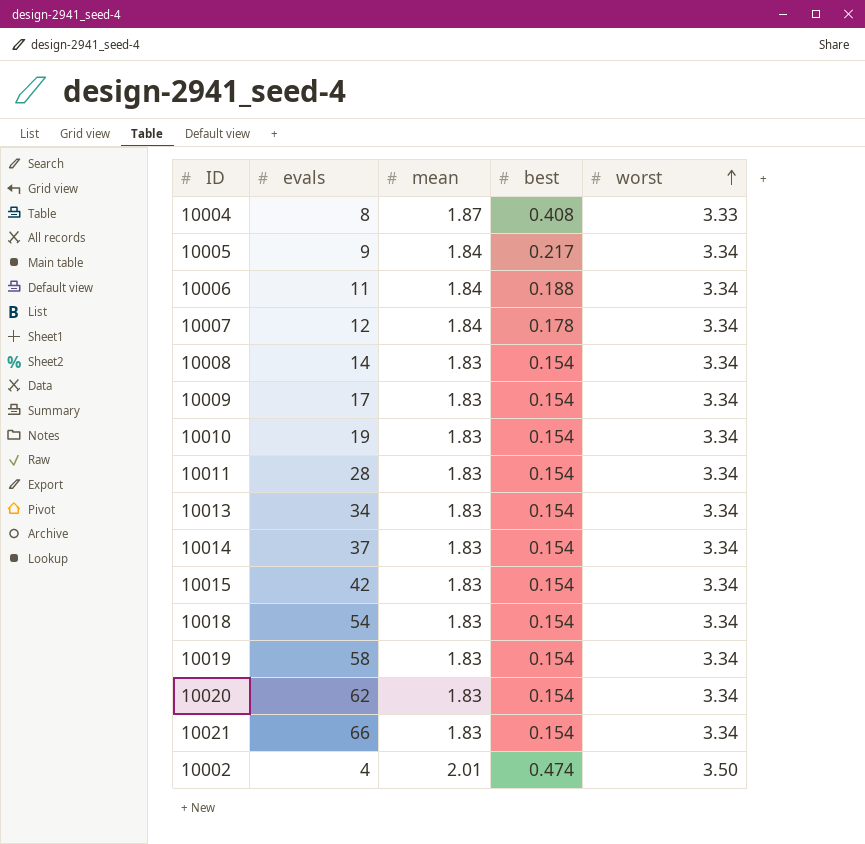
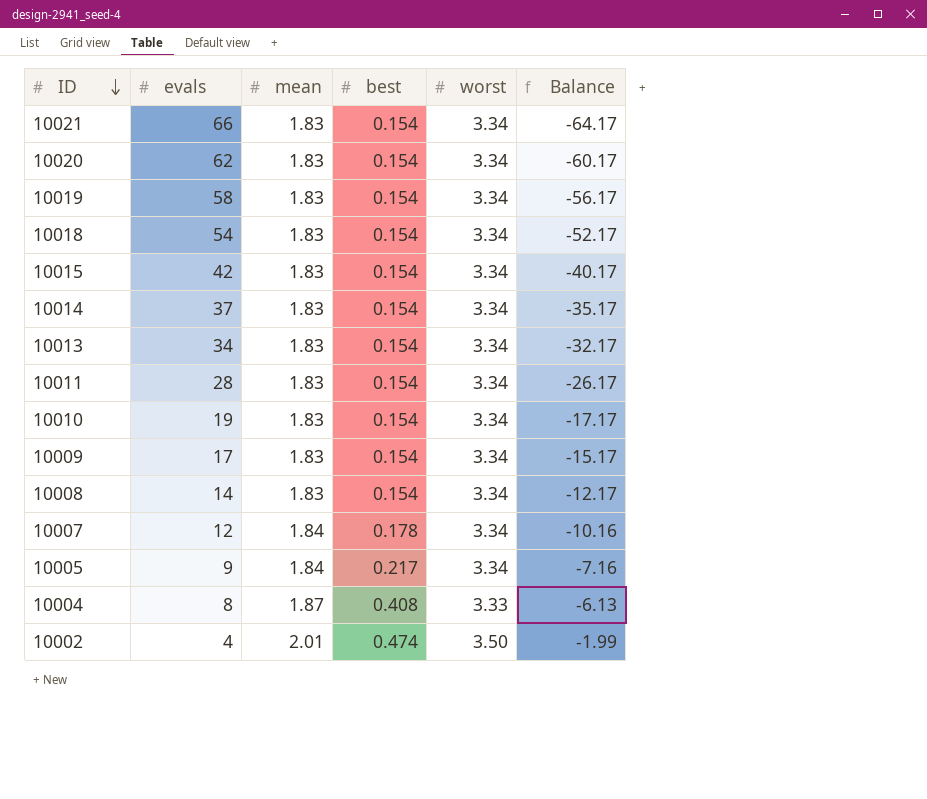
row order: worst ascending -> ID descending
column Balance | formula: none -> [mean] - [evals]
row 10006: 11 | 1.84 | 0.188 | 3.34 -> none

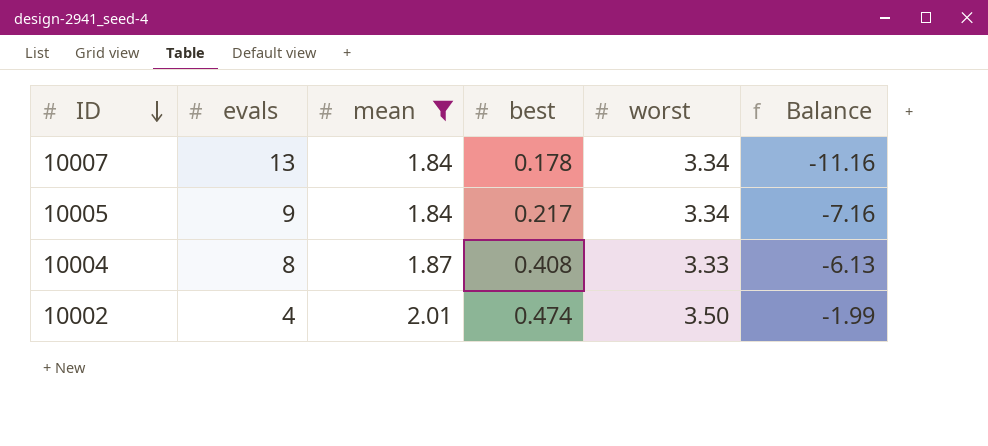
filter: none -> mean != 1.83
10007 | evals: 12 -> 13
10007 | Balance: -10.16 -> -11.16

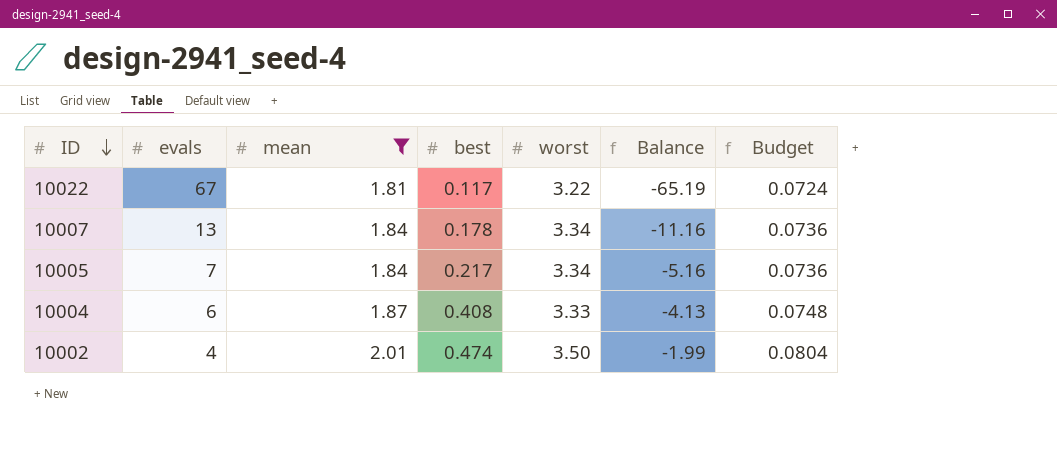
column Budget | formula: none -> [mean] * 0.04
row 10022: none -> 67 | 1.81 | 0.117 | 3.22 | -65.19 | 0.0724
10005 | evals: 9 -> 7
10005 | Balance: -7.16 -> -5.16
10004 | evals: 8 -> 6
10004 | Balance: -6.13 -> -4.13

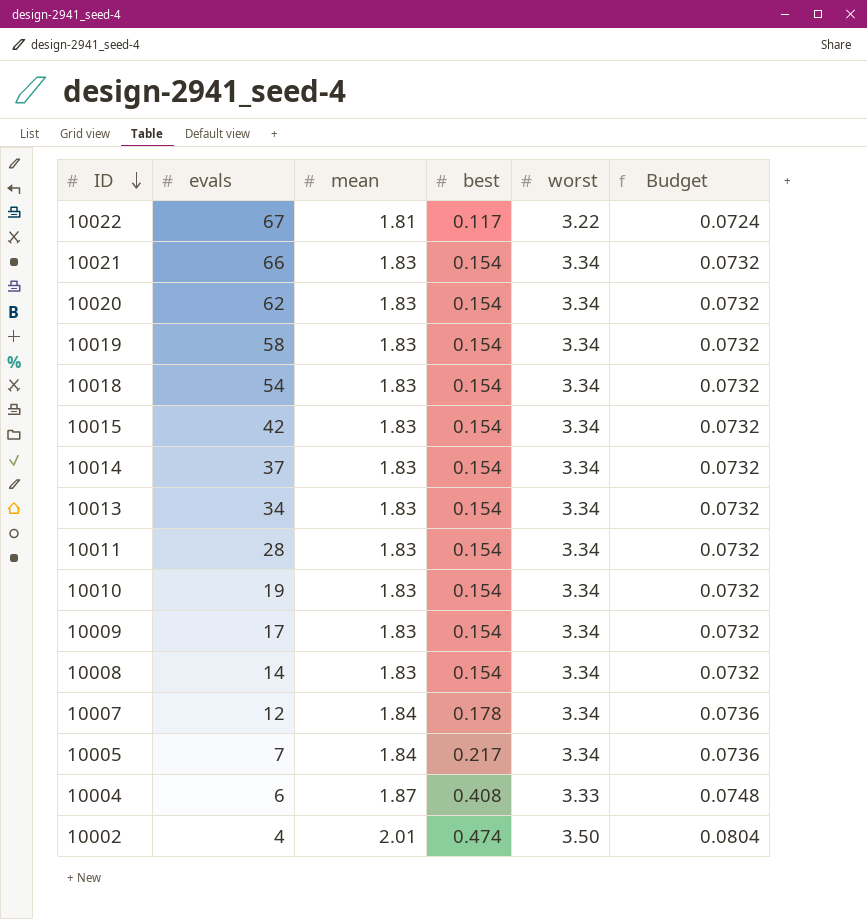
filter: mean != 1.83 -> none
column Balance | formula: [mean] - [evals] -> none
10007 | evals: 13 -> 12

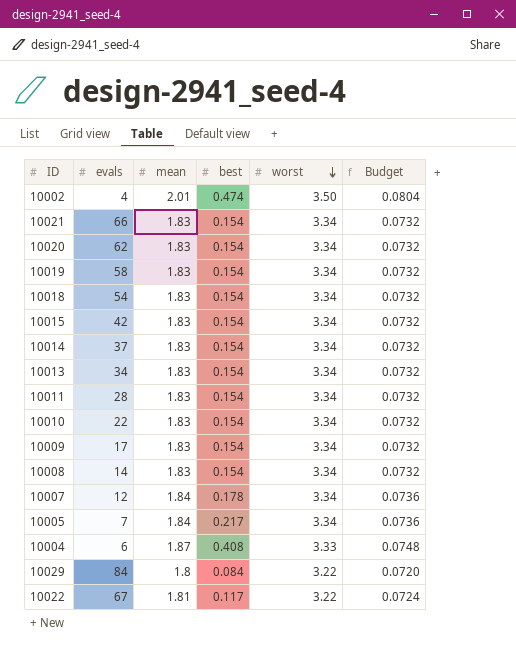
row order: ID descending -> worst descending
10010 | evals: 19 -> 22
row 10029: none -> 84 | 1.8 | 0.084 | 3.22 | 0.0720

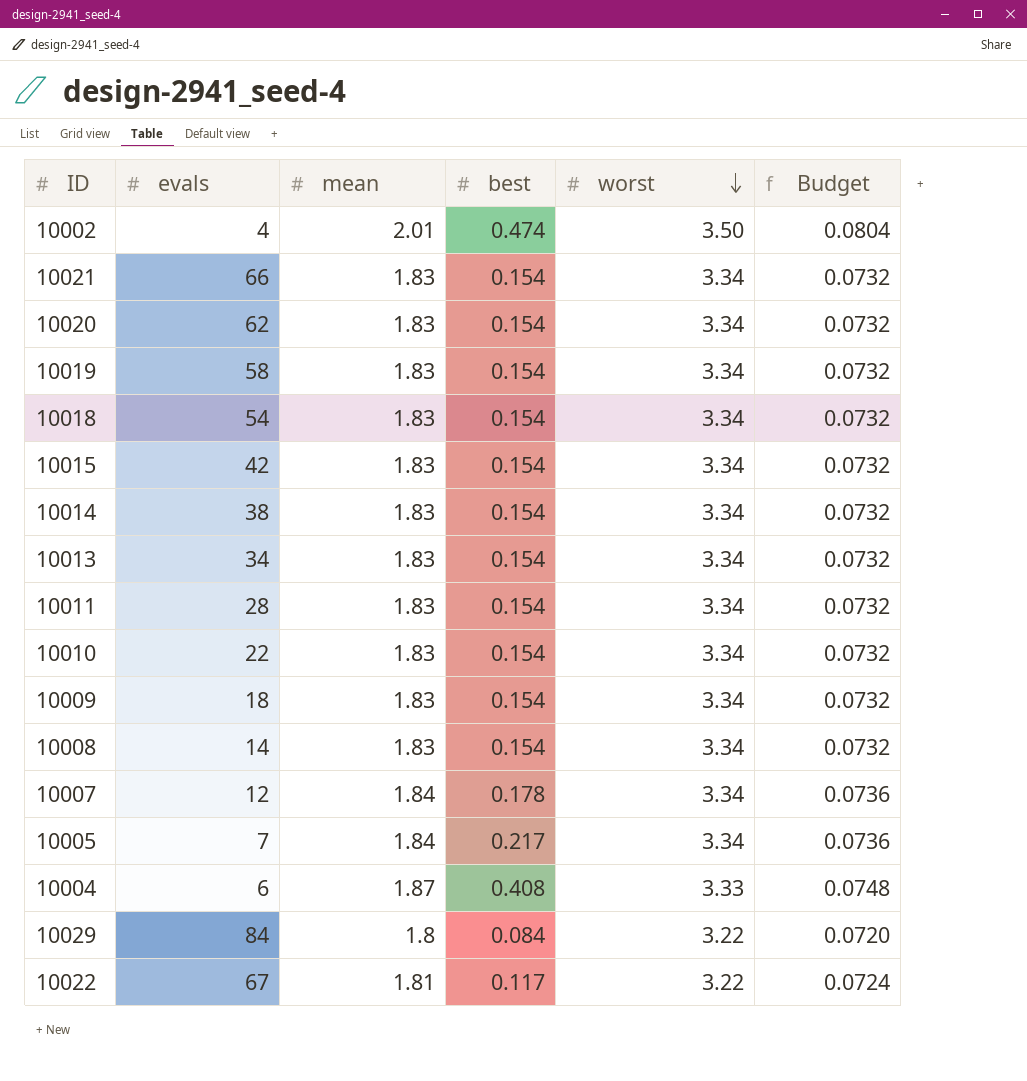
10014 | evals: 37 -> 38
10009 | evals: 17 -> 18

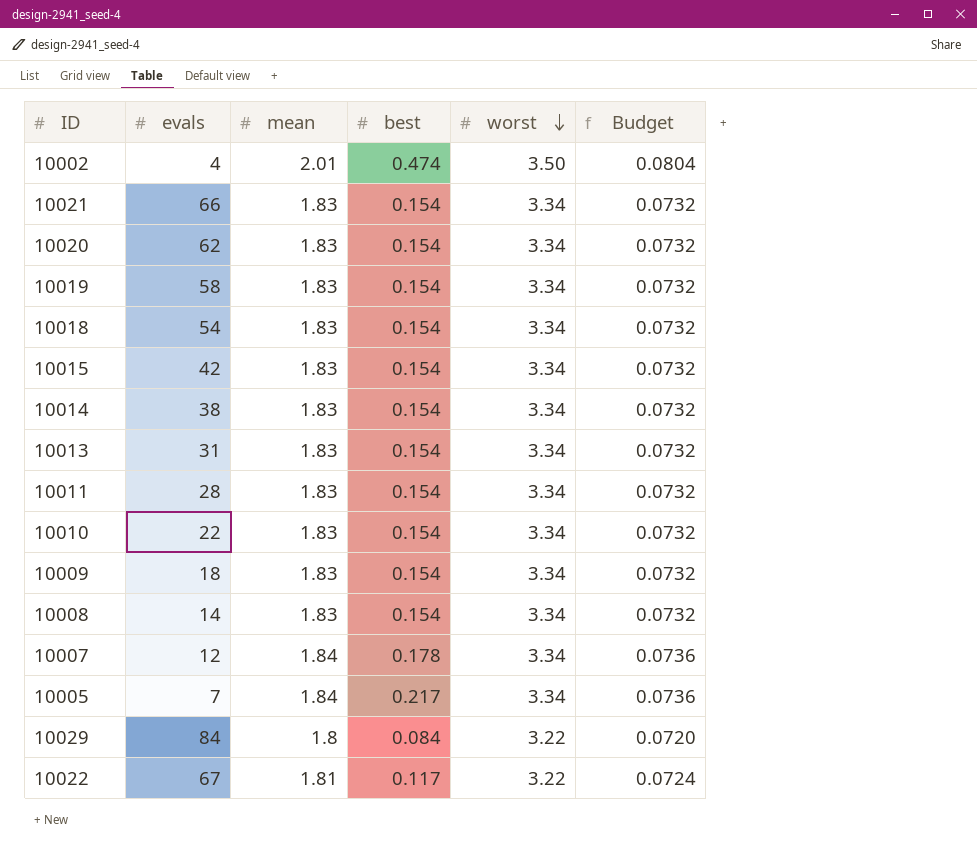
row 10004: 6 | 1.87 | 0.408 | 3.33 | 0.0748 -> none
10013 | evals: 34 -> 31

